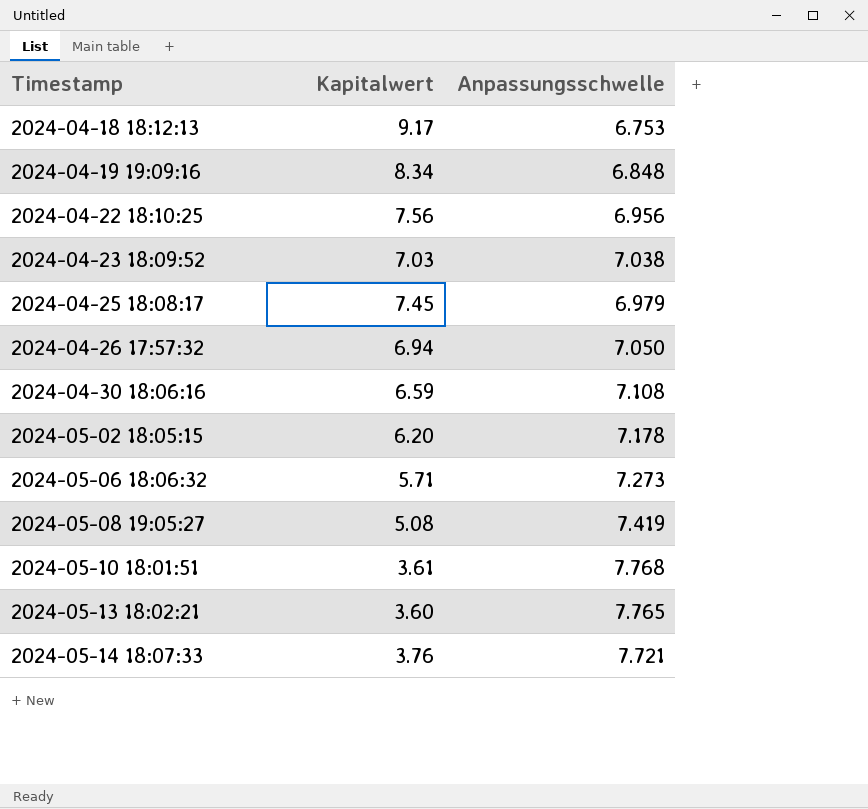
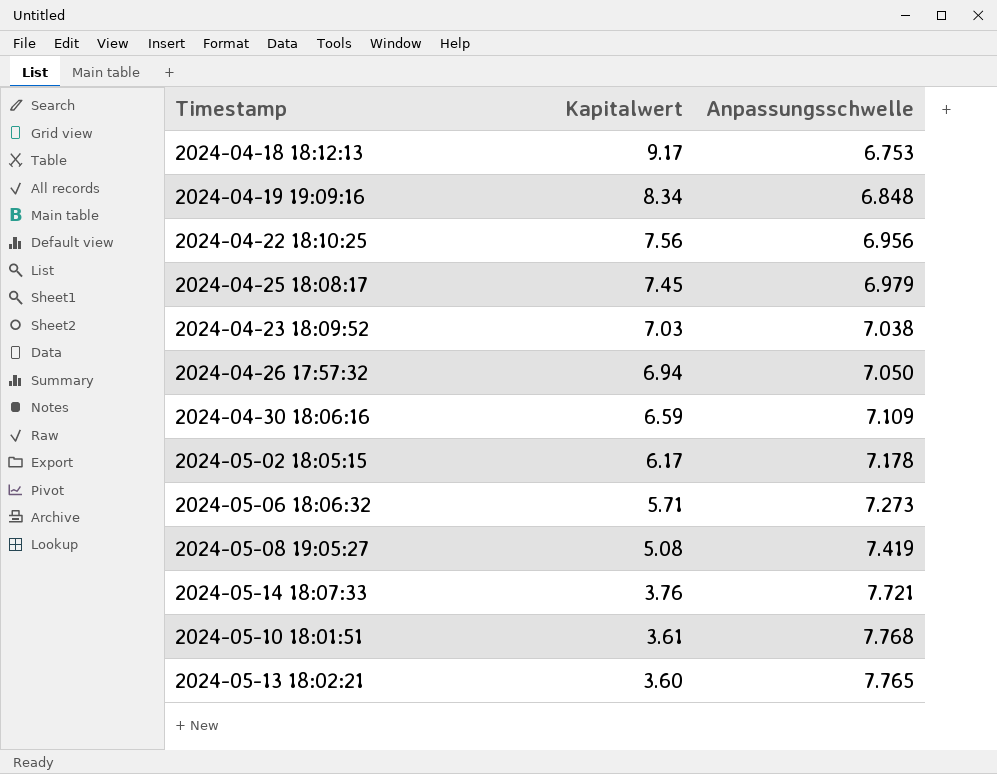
row order: Timestamp ascending -> Kapitalwert descending
2024-04-30 18:06:16 | Anpassungsschwelle: 7.108 -> 7.109
2024-05-02 18:05:15 | Kapitalwert: 6.20 -> 6.17

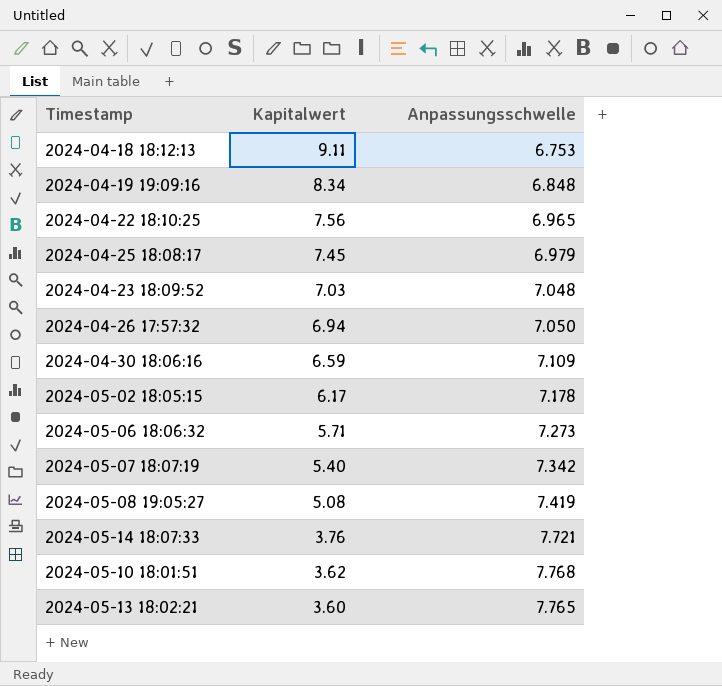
2024-04-18 18:12:13 | Kapitalwert: 9.17 -> 9.11
2024-04-22 18:10:25 | Anpassungsschwelle: 6.956 -> 6.965
2024-04-23 18:09:52 | Anpassungsschwelle: 7.038 -> 7.048
row 2024-05-07 18:07:19: none -> 5.40 | 7.342
2024-05-10 18:01:51 | Kapitalwert: 3.61 -> 3.62

